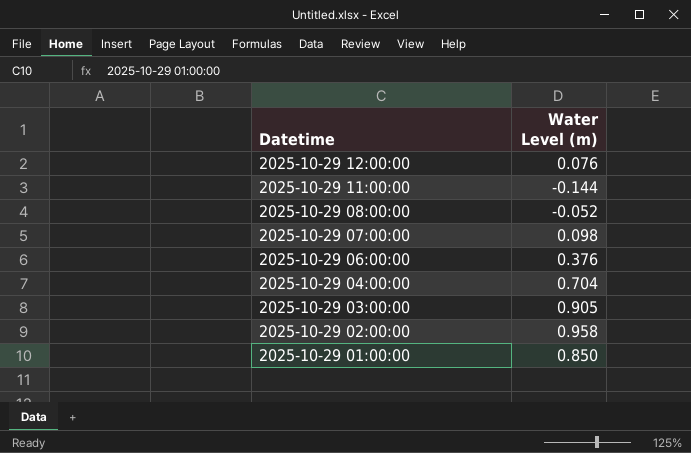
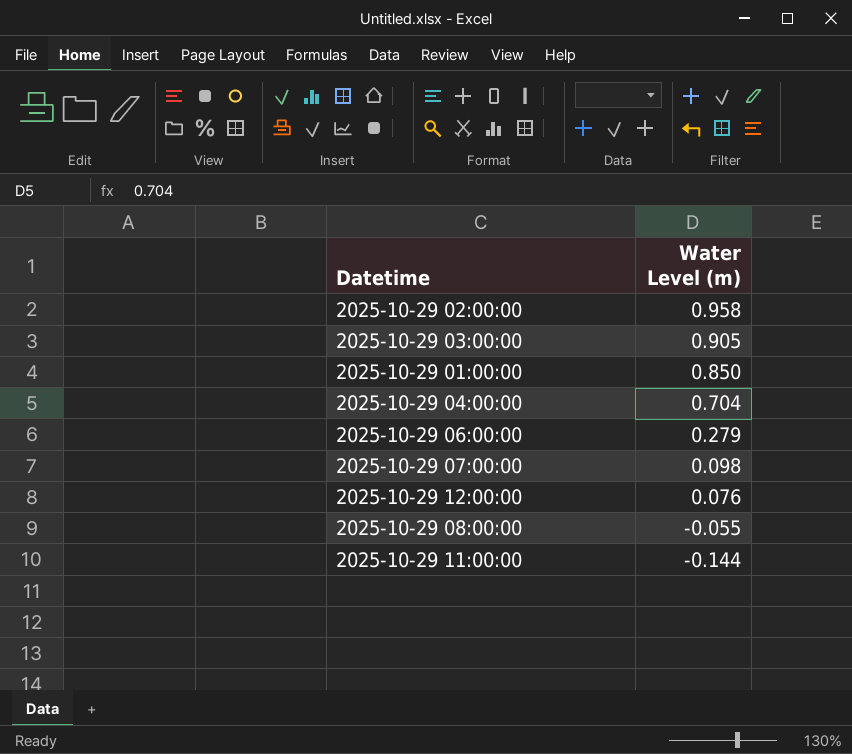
row order: Datetime descending -> Water Level (m) descending
2025-10-29 06:00:00 | Water Level (m): 0.376 -> 0.279
2025-10-29 08:00:00 | Water Level (m): -0.052 -> -0.055

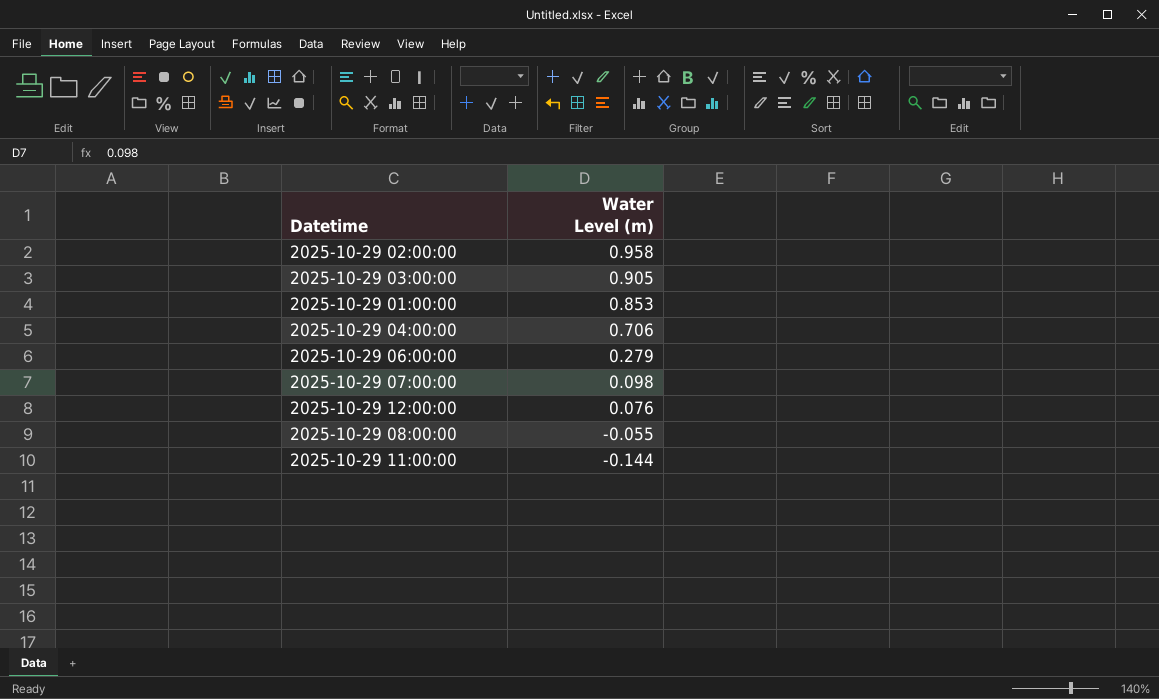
2025-10-29 01:00:00 | Water Level (m): 0.850 -> 0.853
2025-10-29 04:00:00 | Water Level (m): 0.704 -> 0.706

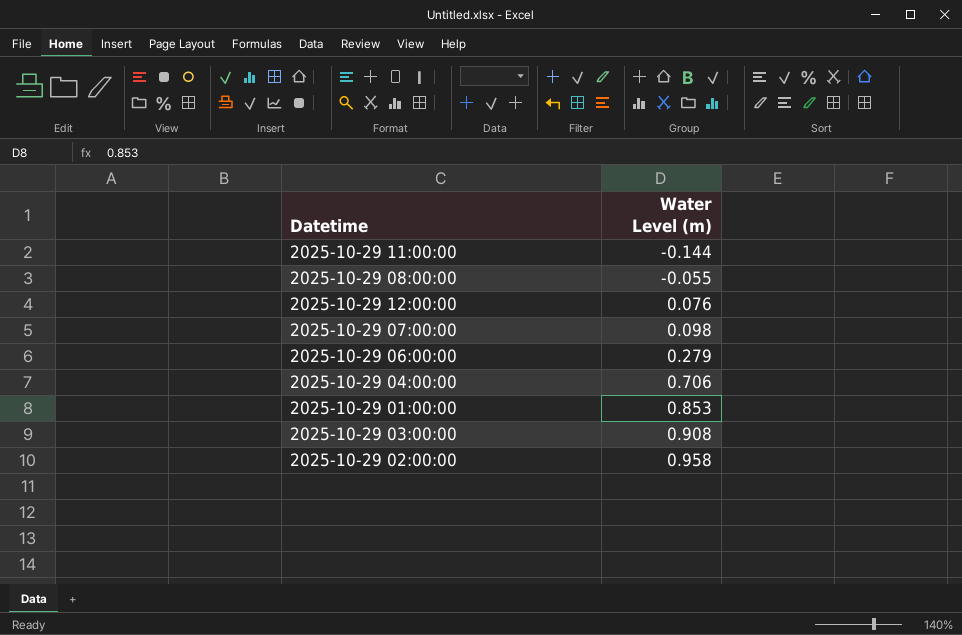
row order: Water Level (m) descending -> Water Level (m) ascending
2025-10-29 03:00:00 | Water Level (m): 0.905 -> 0.908

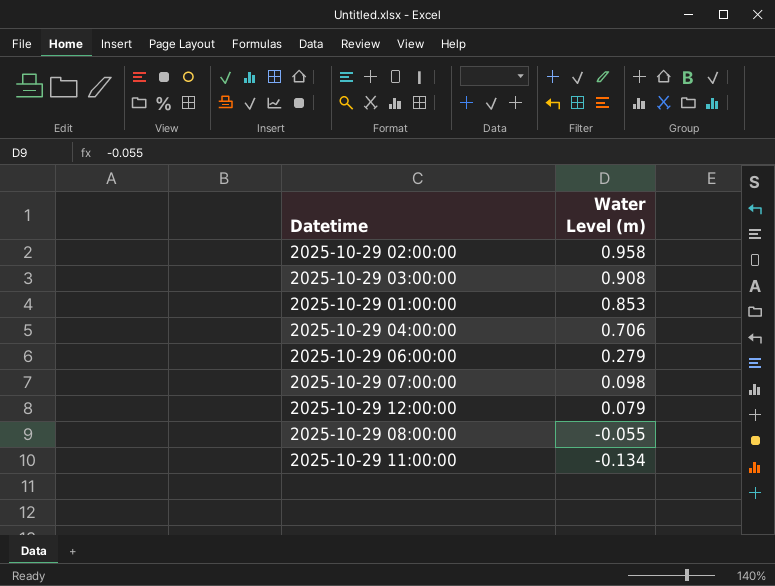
row order: Water Level (m) ascending -> Water Level (m) descending
2025-10-29 12:00:00 | Water Level (m): 0.076 -> 0.079
2025-10-29 11:00:00 | Water Level (m): -0.144 -> -0.134

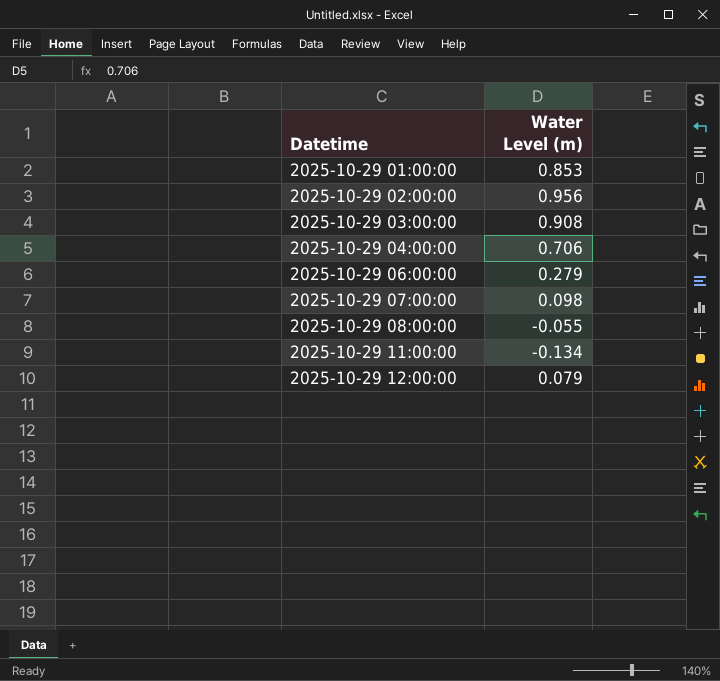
row order: Water Level (m) descending -> Datetime ascending
2025-10-29 02:00:00 | Water Level (m): 0.958 -> 0.956

